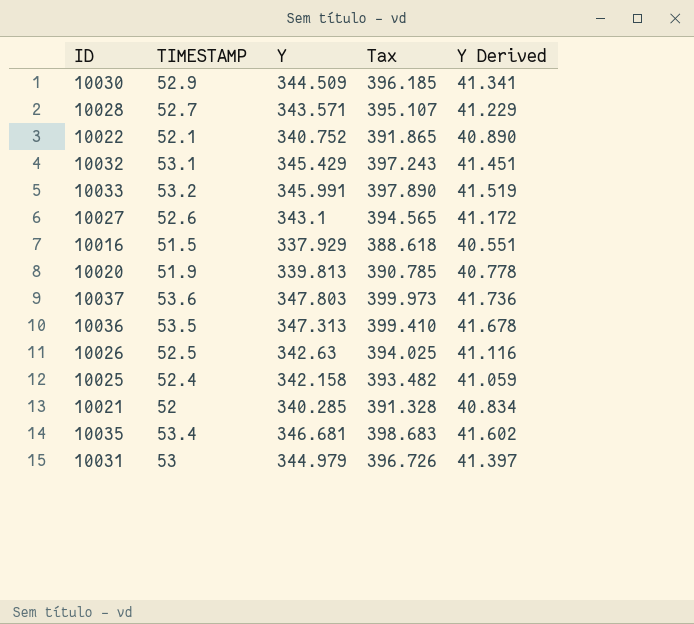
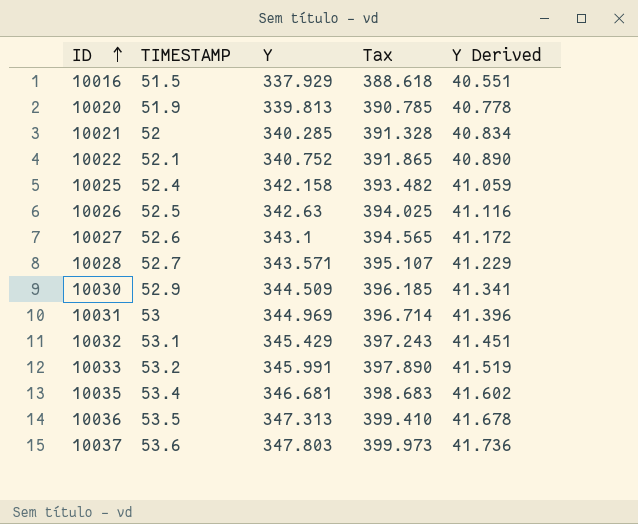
row order: none -> ID ascending
10031 | Y: 344.979 -> 344.969
10031 | Tax: 396.726 -> 396.714
10031 | Y Derived: 41.397 -> 41.396

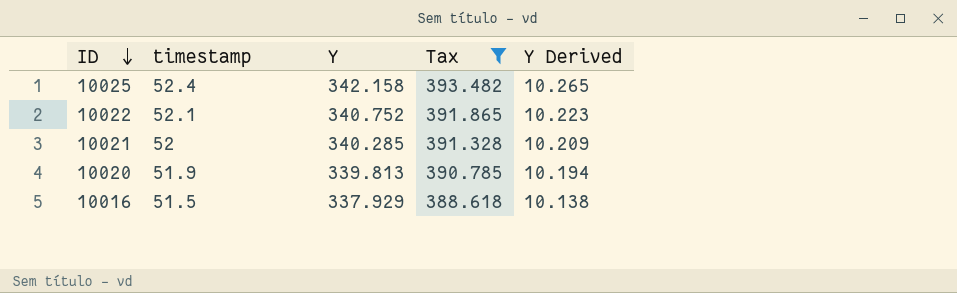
filter: none -> Tax <= 393.482
row order: ID ascending -> ID descending
column name: TIMESTAMP -> timestamp
column Y Derived | formula: [Y] * 0.12 -> [Y] * 0.03

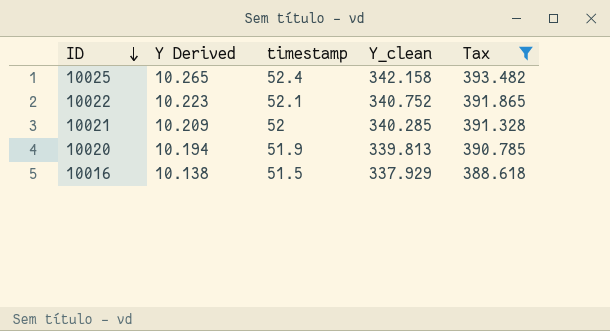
column Y Derived | position: 5 -> 2
column name: Y -> Y_clean

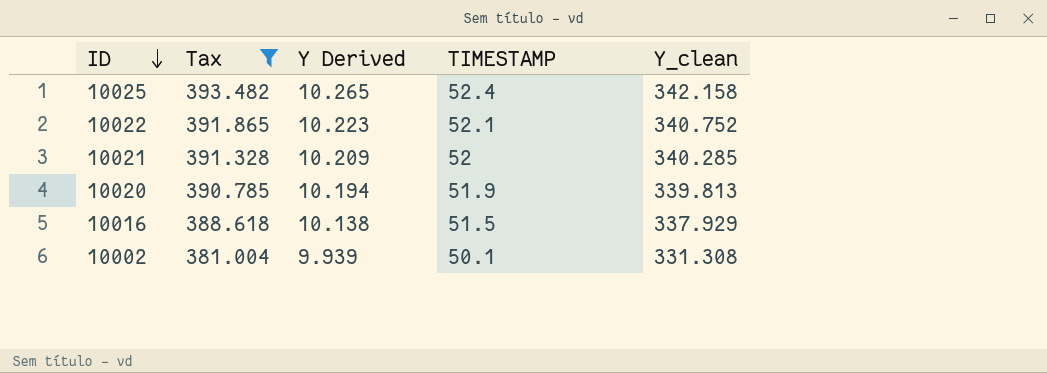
column Tax | position: 5 -> 2
column name: timestamp -> TIMESTAMP
row 10002: none -> 381.004 | 9.939 | 50.1 | 331.308

